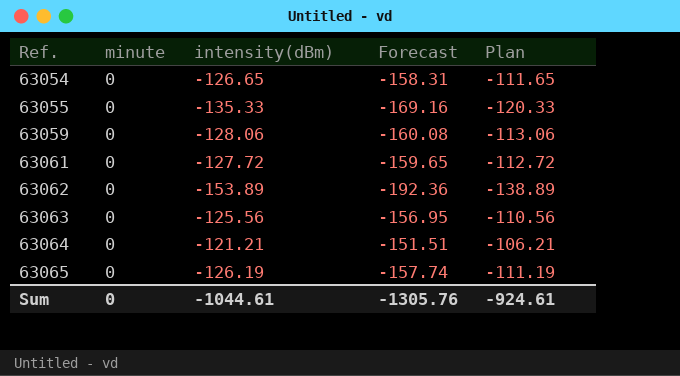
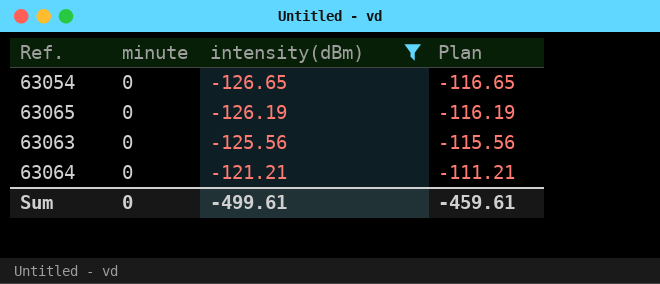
filter: none -> intensity(dBm) >= -126.65
row order: Ref. ascending -> intensity(dBm) ascending
column Forecast | formula: [intensity(dBm)] * 1.25 -> none
column Plan | formula: [intensity(dBm)] + 15 -> [intensity(dBm)] + 10
Sum | intensity(dBm): -1044.61 -> -499.61
Sum | Plan: -924.61 -> -459.61

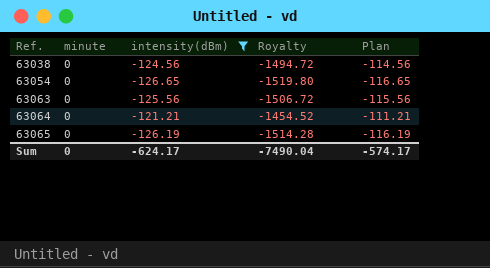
row order: intensity(dBm) ascending -> Ref. ascending
column Royalty | formula: none -> [intensity(dBm)] * 12
row 63038: none -> 0 | -124.56 | -1494.72 | -114.56
Sum | intensity(dBm): -499.61 -> -624.17
Sum | Plan: -459.61 -> -574.17

